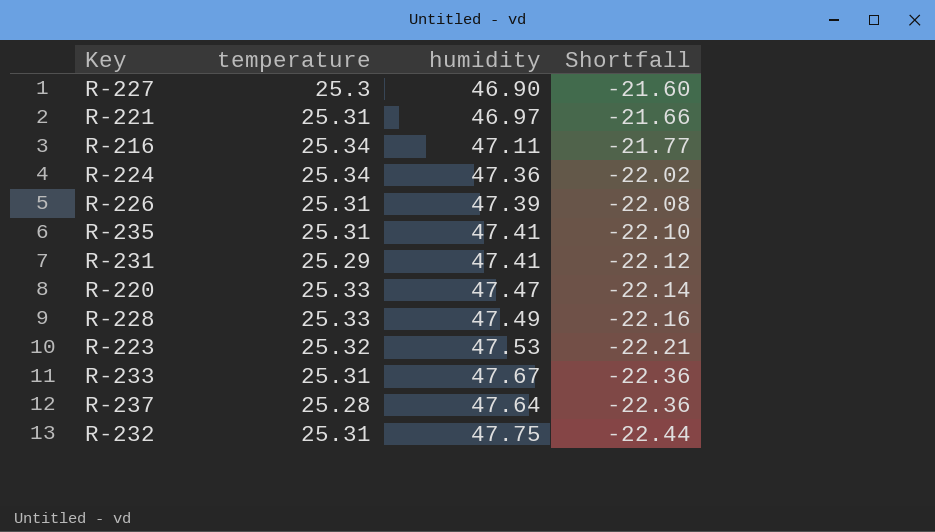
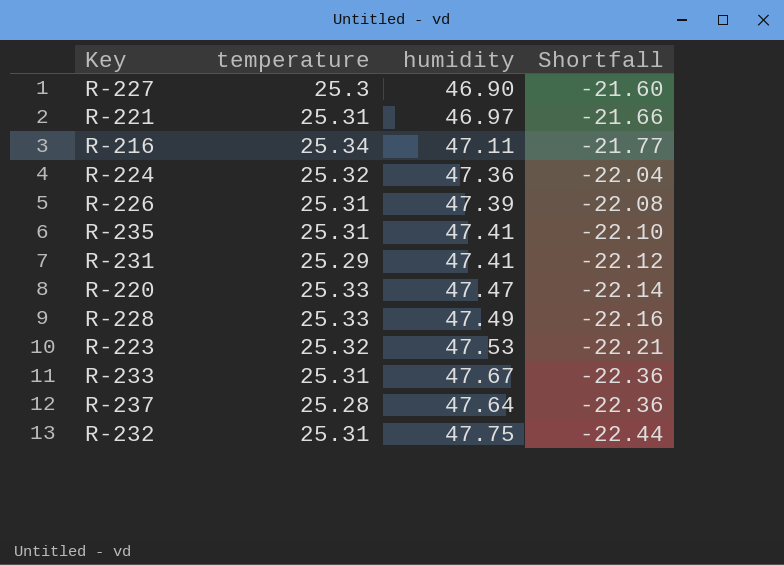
R-224 | temperature: 25.34 -> 25.32
R-224 | Shortfall: -22.02 -> -22.04

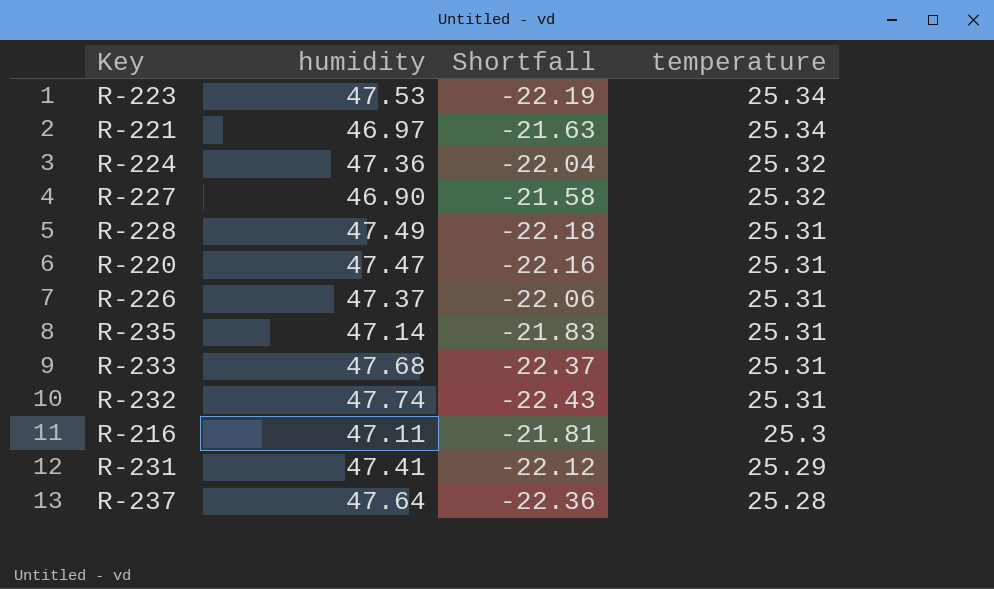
row order: Shortfall descending -> temperature descending
column temperature | position: 2 -> 4
R-223 | Shortfall: -22.21 -> -22.19
R-223 | temperature: 25.32 -> 25.34
R-221 | Shortfall: -21.66 -> -21.63
R-221 | temperature: 25.31 -> 25.34
R-227 | Shortfall: -21.60 -> -21.58
R-227 | temperature: 25.3 -> 25.32
R-228 | Shortfall: -22.16 -> -22.18
R-228 | temperature: 25.33 -> 25.31
R-220 | Shortfall: -22.14 -> -22.16
R-220 | temperature: 25.33 -> 25.31
R-226 | humidity: 47.39 -> 47.37
R-226 | Shortfall: -22.08 -> -22.06
R-235 | humidity: 47.41 -> 47.14
R-235 | Shortfall: -22.10 -> -21.83
R-233 | humidity: 47.67 -> 47.68
R-233 | Shortfall: -22.36 -> -22.37
R-232 | humidity: 47.75 -> 47.74
R-232 | Shortfall: -22.44 -> -22.43
R-216 | Shortfall: -21.77 -> -21.81
R-216 | temperature: 25.34 -> 25.3

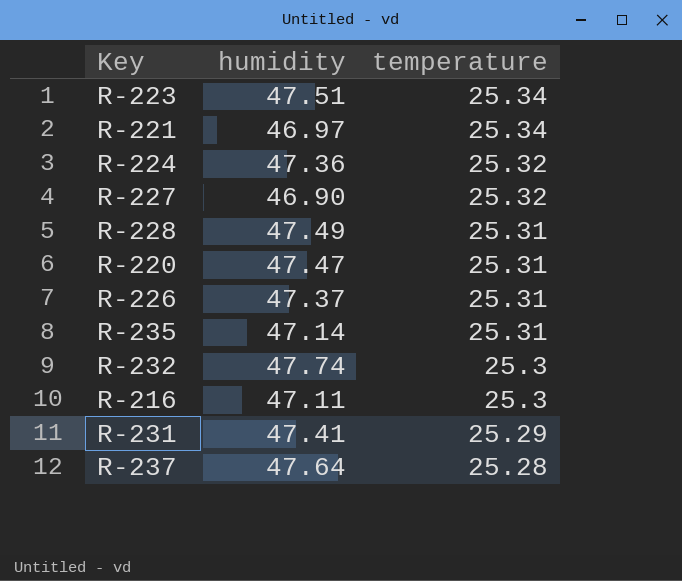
column Shortfall | formula: [temperature] - [humidity] -> none
row R-233: 47.68 | -22.37 | 25.31 -> none
R-223 | humidity: 47.53 -> 47.51
R-232 | temperature: 25.31 -> 25.3

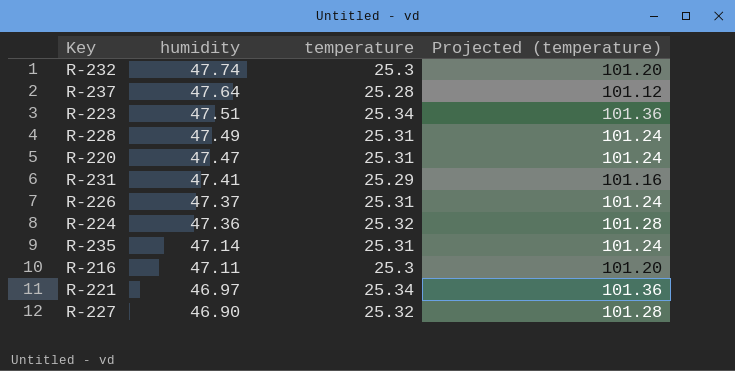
row order: temperature descending -> humidity descending
column Projected (temperature) | formula: none -> [temperature] * 4

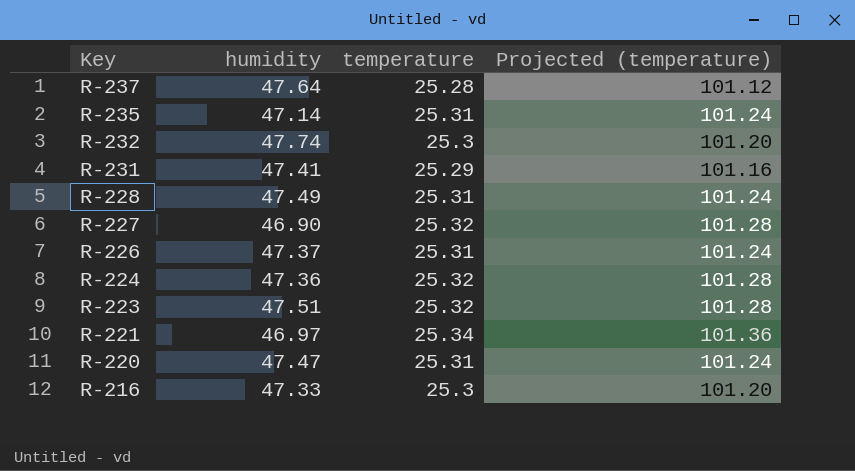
row order: humidity descending -> Key descending
R-223 | temperature: 25.34 -> 25.32
R-223 | Projected (temperature): 101.36 -> 101.28
R-216 | humidity: 47.11 -> 47.33

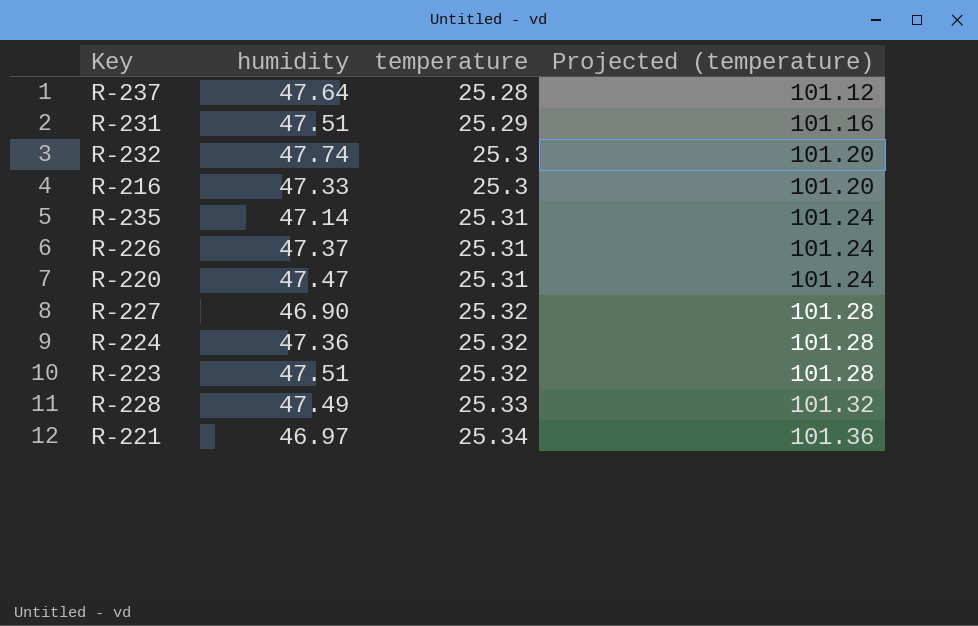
row order: Key descending -> temperature ascending
R-231 | humidity: 47.41 -> 47.51
R-228 | temperature: 25.31 -> 25.33
R-228 | Projected (temperature): 101.24 -> 101.32

